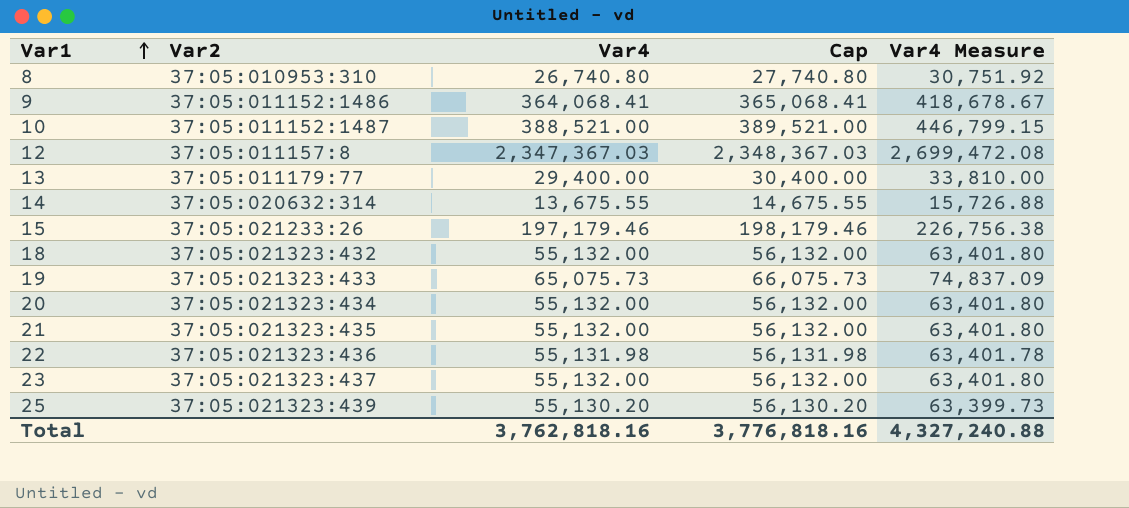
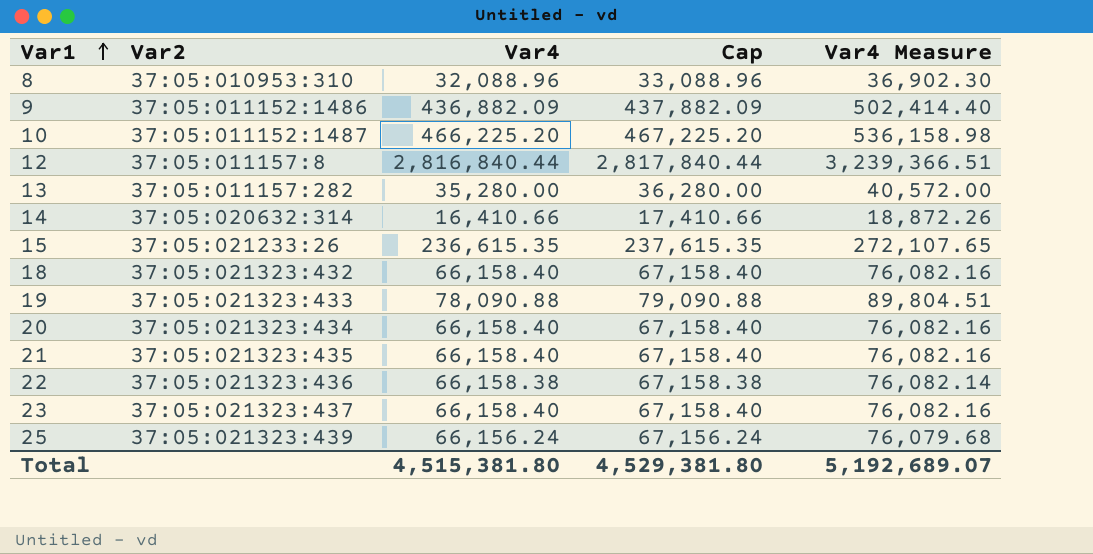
8 | Var4: 26,740.80 -> 32,088.96
8 | Cap: 27,740.80 -> 33,088.96
8 | Var4 Measure: 30,751.92 -> 36,902.30
9 | Var4: 364,068.41 -> 436,882.09
9 | Cap: 365,068.41 -> 437,882.09
9 | Var4 Measure: 418,678.67 -> 502,414.40
10 | Var4: 388,521.00 -> 466,225.20
10 | Cap: 389,521.00 -> 467,225.20
10 | Var4 Measure: 446,799.15 -> 536,158.98
12 | Var4: 2,347,367.03 -> 2,816,840.44
12 | Cap: 2,348,367.03 -> 2,817,840.44
12 | Var4 Measure: 2,699,472.08 -> 3,239,366.51
13 | Var2: 37:05:011179:77 -> 37:05:011157:282
13 | Var4: 29,400.00 -> 35,280.00
13 | Cap: 30,400.00 -> 36,280.00
13 | Var4 Measure: 33,810.00 -> 40,572.00
14 | Var4: 13,675.55 -> 16,410.66
14 | Cap: 14,675.55 -> 17,410.66
14 | Var4 Measure: 15,726.88 -> 18,872.26
15 | Var4: 197,179.46 -> 236,615.35
15 | Cap: 198,179.46 -> 237,615.35
15 | Var4 Measure: 226,756.38 -> 272,107.65
18 | Var4: 55,132.00 -> 66,158.40
18 | Cap: 56,132.00 -> 67,158.40
18 | Var4 Measure: 63,401.80 -> 76,082.16
19 | Var4: 65,075.73 -> 78,090.88
19 | Cap: 66,075.73 -> 79,090.88
19 | Var4 Measure: 74,837.09 -> 89,804.51
20 | Var4: 55,132.00 -> 66,158.40
20 | Cap: 56,132.00 -> 67,158.40
20 | Var4 Measure: 63,401.80 -> 76,082.16
21 | Var4: 55,132.00 -> 66,158.40
21 | Cap: 56,132.00 -> 67,158.40
21 | Var4 Measure: 63,401.80 -> 76,082.16
22 | Var4: 55,131.98 -> 66,158.38
22 | Cap: 56,131.98 -> 67,158.38
22 | Var4 Measure: 63,401.78 -> 76,082.14
23 | Var4: 55,132.00 -> 66,158.40
23 | Cap: 56,132.00 -> 67,158.40
23 | Var4 Measure: 63,401.80 -> 76,082.16
25 | Var4: 55,130.20 -> 66,156.24
25 | Cap: 56,130.20 -> 67,156.24
25 | Var4 Measure: 63,399.73 -> 76,079.68
Total | Var4: 3,762,818.16 -> 4,515,381.80
Total | Cap: 3,776,818.16 -> 4,529,381.80
Total | Var4 Measure: 4,327,240.88 -> 5,192,689.07

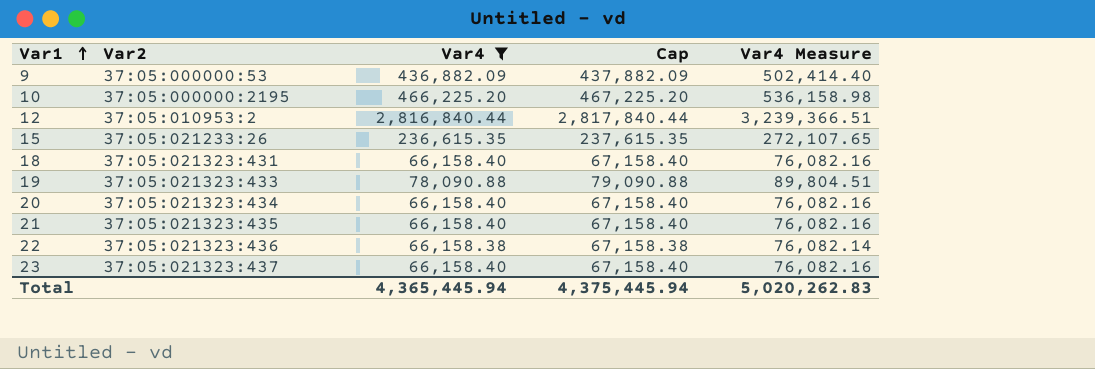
filter: none -> Var4 >= 66,158.38
9 | Var2: 37:05:011152:1486 -> 37:05:000000:53
10 | Var2: 37:05:011152:1487 -> 37:05:000000:2195
12 | Var2: 37:05:011157:8 -> 37:05:010953:2
18 | Var2: 37:05:021323:432 -> 37:05:021323:431
Total | Var4: 4,515,381.80 -> 4,365,445.94
Total | Cap: 4,529,381.80 -> 4,375,445.94
Total | Var4 Measure: 5,192,689.07 -> 5,020,262.83

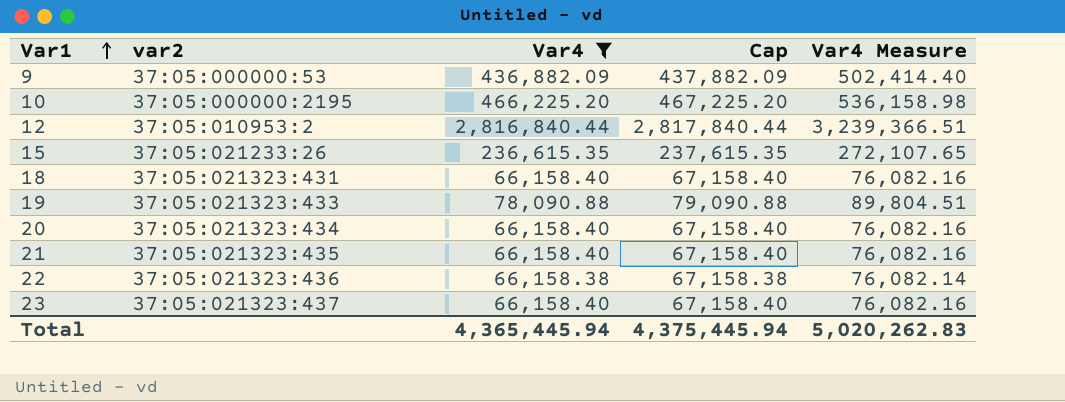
column name: Var2 -> var2

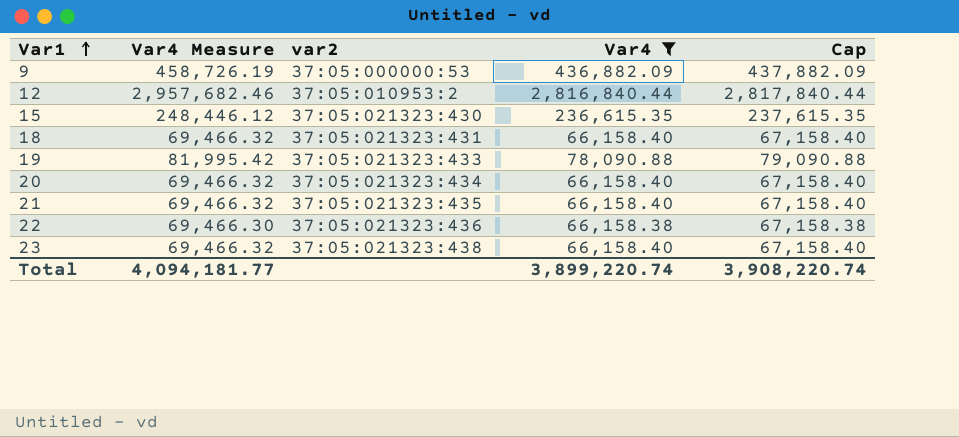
column Var4 Measure | formula: [Var4] * 1.15 -> [Var4] * 1.05
column Var4 Measure | position: 5 -> 2
row 10: 37:05:000000:2195 | 466,225.20 | 467,225.20 | 536,158.98 -> none
15 | var2: 37:05:021233:26 -> 37:05:021323:430
23 | var2: 37:05:021323:437 -> 37:05:021323:438
Total | Var4 Measure: 5,020,262.83 -> 4,094,181.77
Total | Var4: 4,365,445.94 -> 3,899,220.74
Total | Cap: 4,375,445.94 -> 3,908,220.74

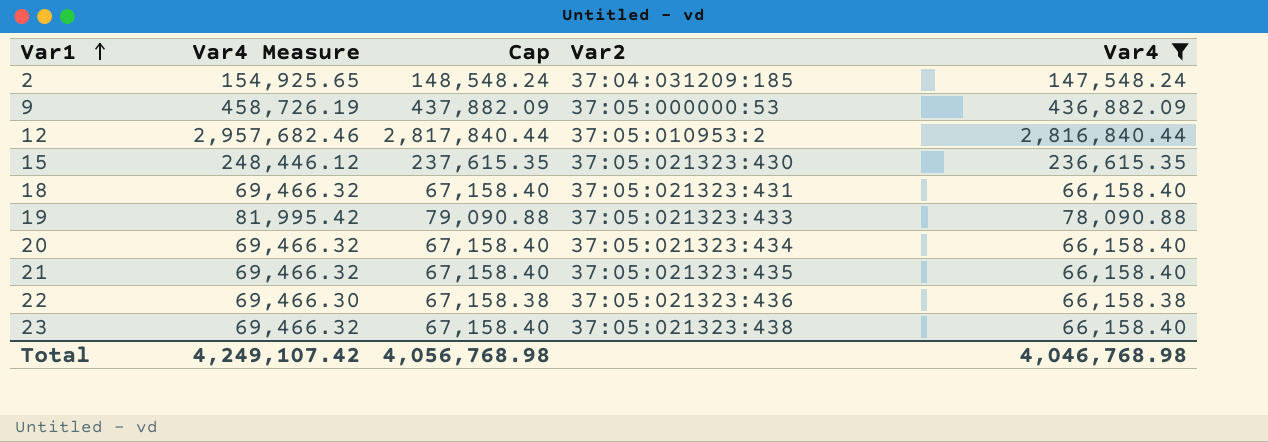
column Cap | position: 5 -> 3
column name: var2 -> Var2
row 2: none -> 154,925.65 | 148,548.24 | 37:04:031209:185 | 147,548.24
Total | Var4 Measure: 4,094,181.77 -> 4,249,107.42
Total | Cap: 3,908,220.74 -> 4,056,768.98
Total | Var4: 3,899,220.74 -> 4,046,768.98

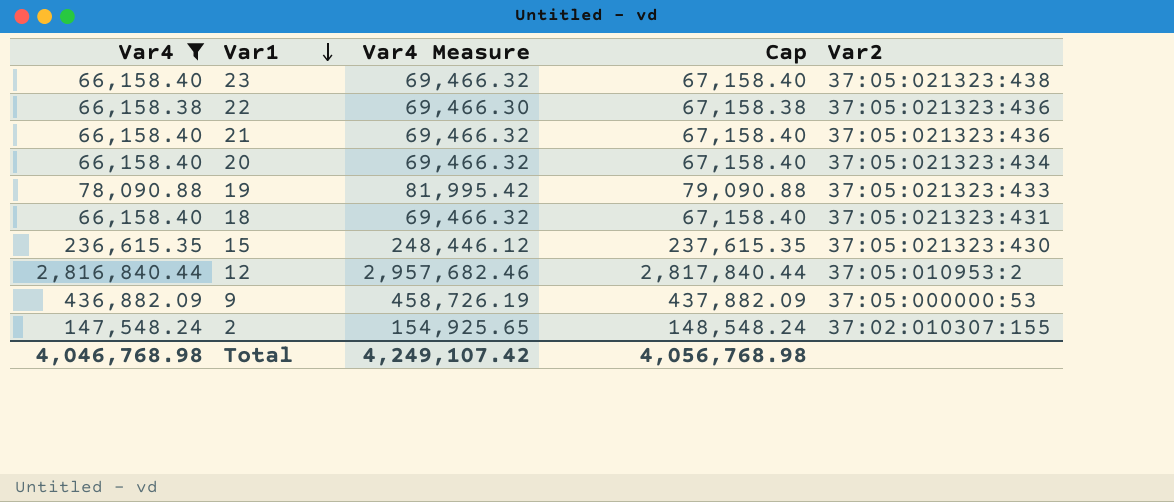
row order: Var1 ascending -> Var1 descending
column Var4 | position: 5 -> 1
21 | Var2: 37:05:021323:435 -> 37:05:021323:436
2 | Var2: 37:04:031209:185 -> 37:02:010307:155

